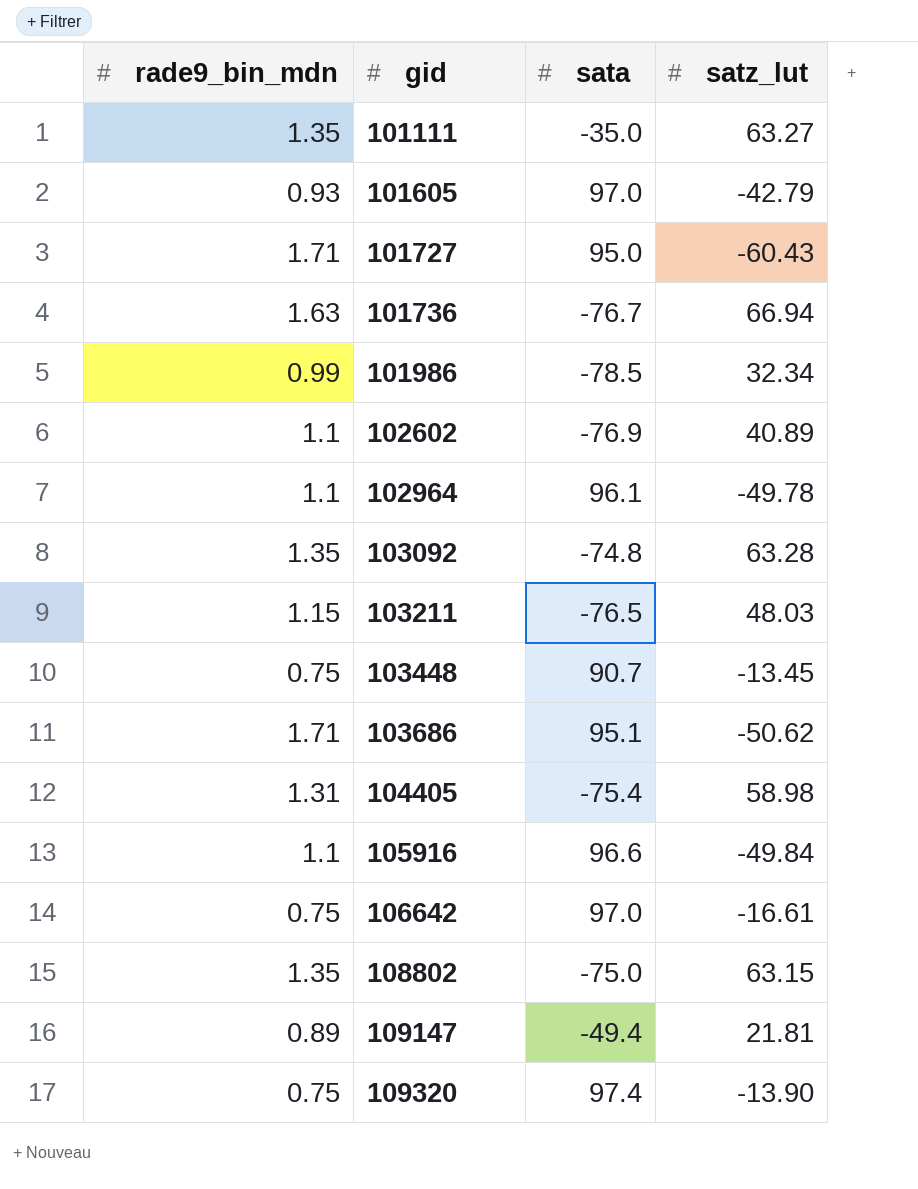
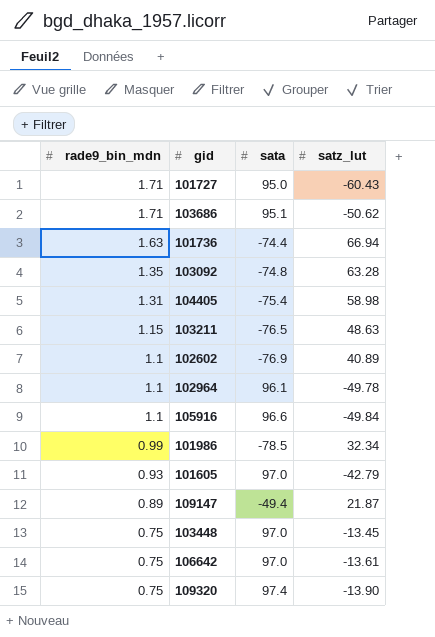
row order: gid ascending -> rade9_bin_mdn descending
row 101111: 1.35 | -35.0 | 63.27 -> none
row 108802: 1.35 | -75.0 | 63.15 -> none
101736 | sata: -76.7 -> -74.4
103211 | satz_lut: 48.03 -> 48.63
109147 | satz_lut: 21.81 -> 21.87
103448 | sata: 90.7 -> 97.0
106642 | satz_lut: -16.61 -> -13.61

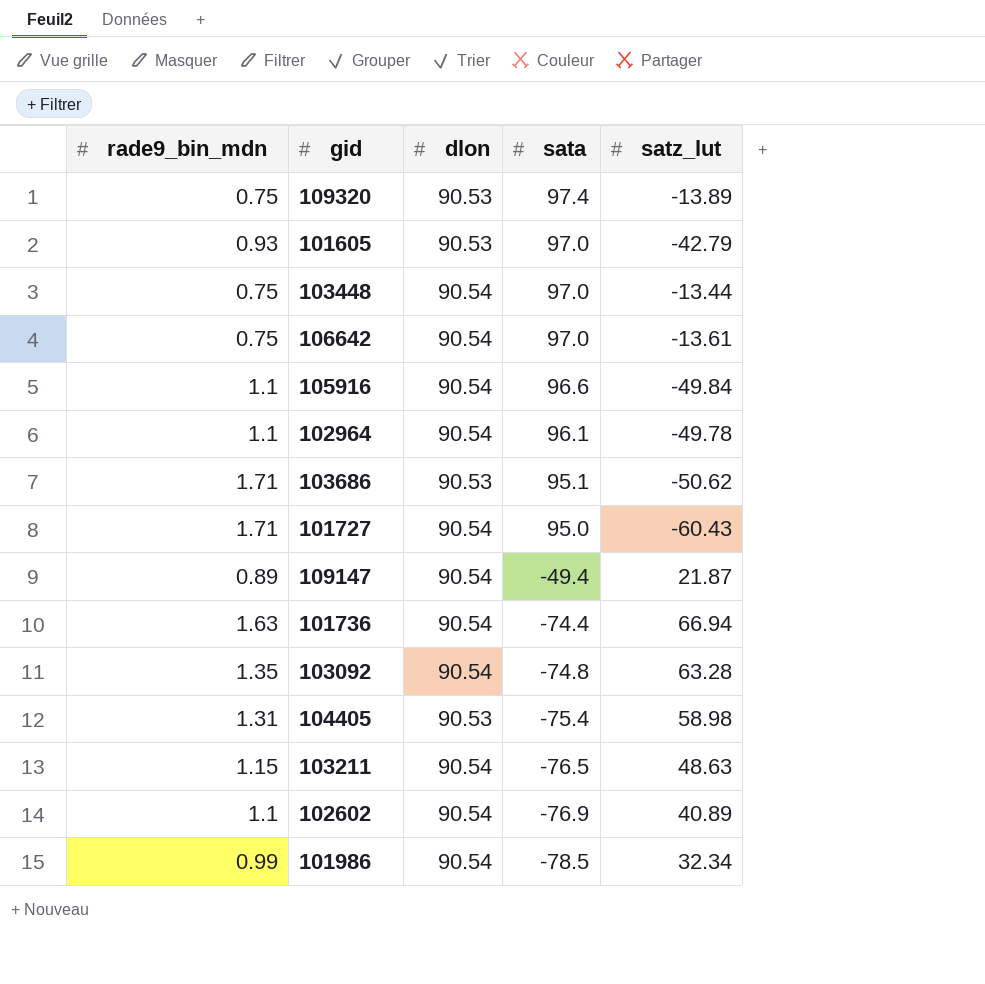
row order: rade9_bin_mdn descending -> sata descending
column dlon | position: none -> 3
109320 | satz_lut: -13.90 -> -13.89
103448 | satz_lut: -13.45 -> -13.44

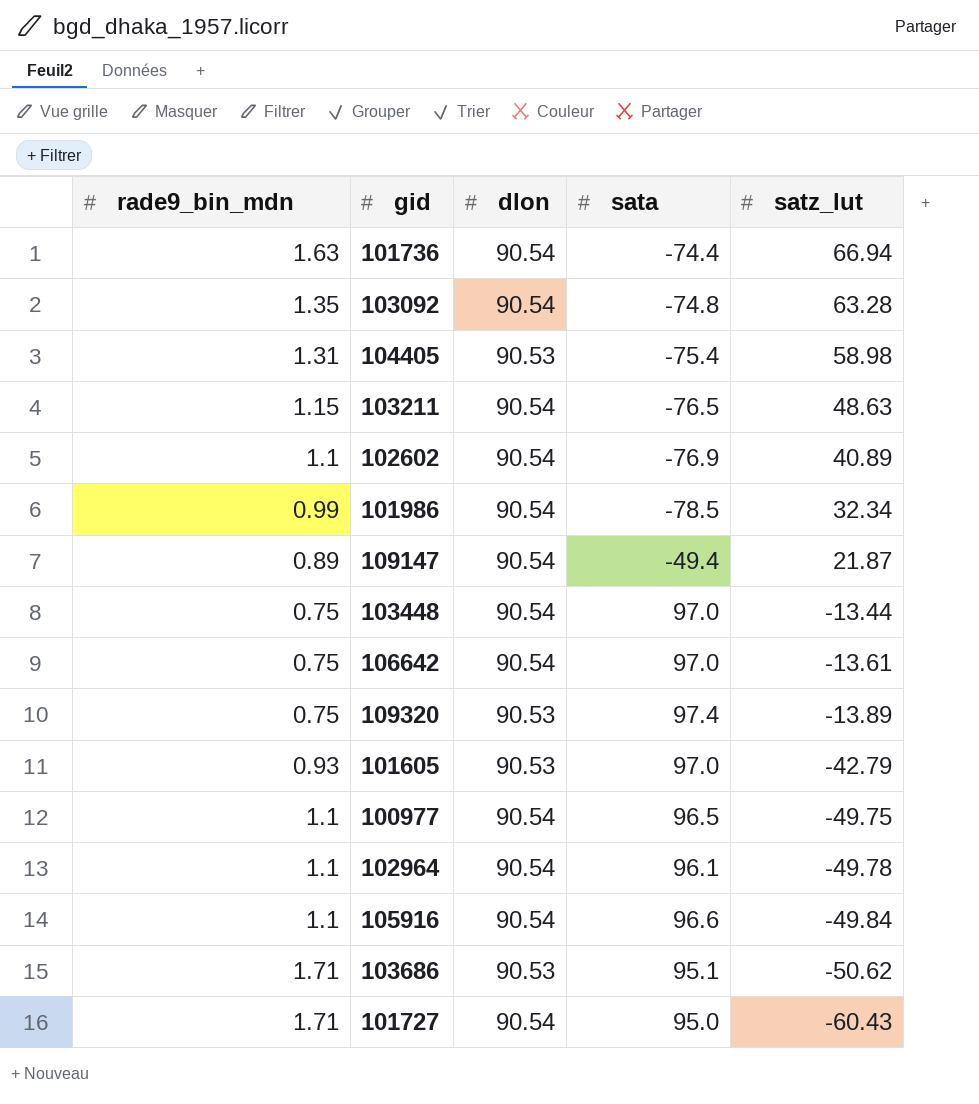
row order: sata descending -> satz_lut descending
row 100977: none -> 1.1 | 90.54 | 96.5 | -49.75

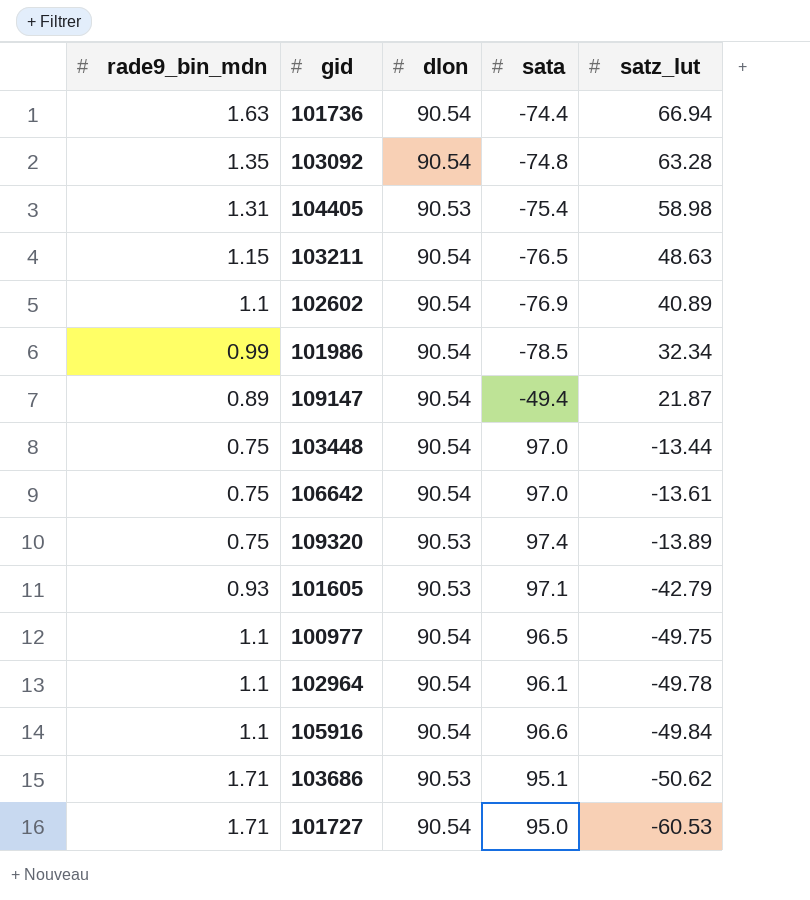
101605 | sata: 97.0 -> 97.1
101727 | satz_lut: -60.43 -> -60.53

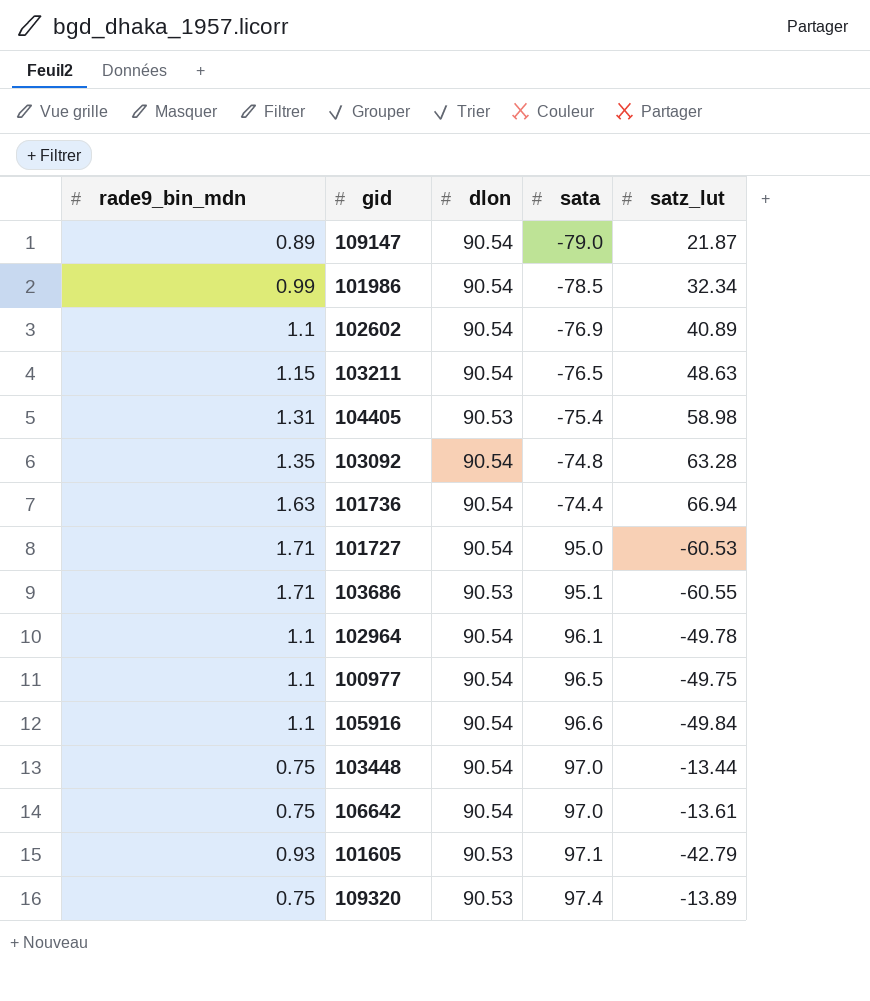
row order: satz_lut descending -> sata ascending
109147 | sata: -49.4 -> -79.0
103686 | satz_lut: -50.62 -> -60.55

